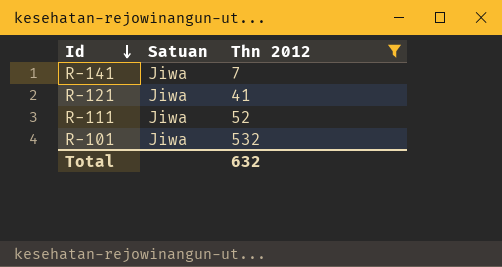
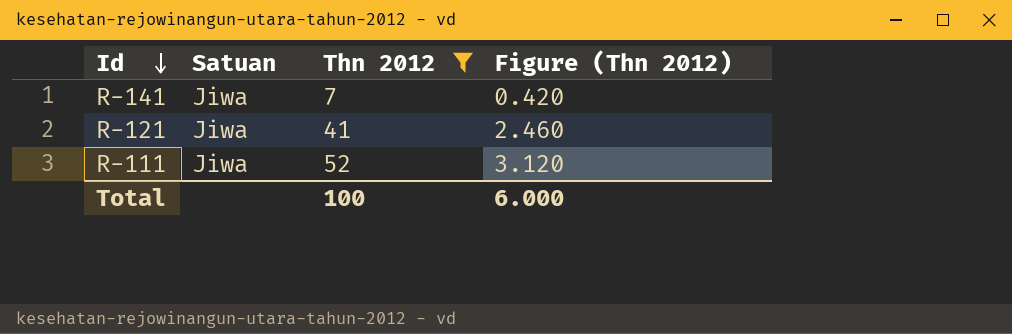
column Figure (Thn 2012) | formula: none -> [Thn 2012] * 0.06
row R-101: Jiwa | 532 -> none
Total | Thn 2012: 632 -> 100

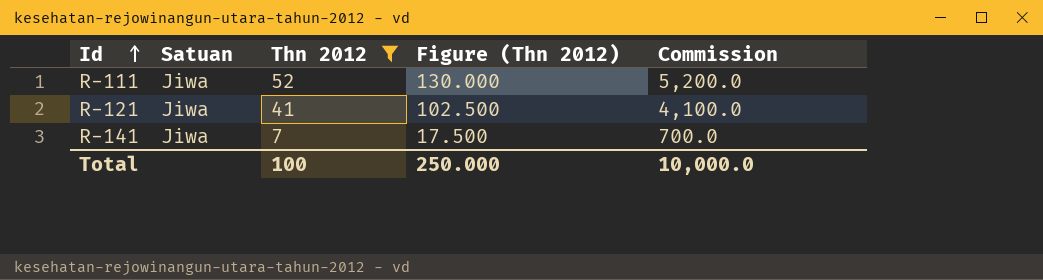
row order: Id descending -> Id ascending
column Figure (Thn 2012) | formula: [Thn 2012] * 0.06 -> [Thn 2012] * 2.5
column Commission | formula: none -> [Thn 2012] * 100
Total | Figure (Thn 2012): 6.000 -> 250.000

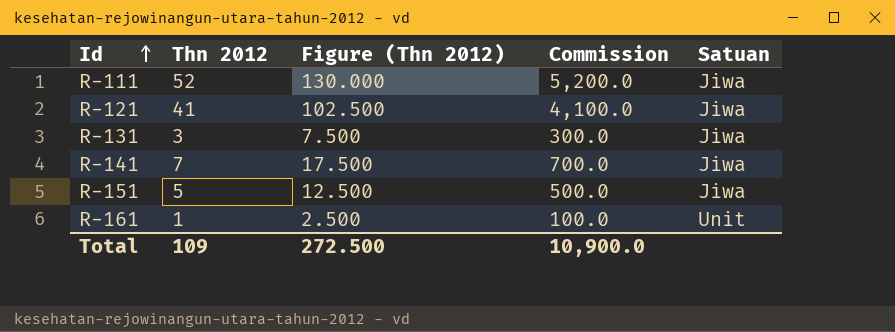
filter: Thn 2012 >= 7 -> none
column Satuan | position: 2 -> 5
Total | Thn 2012: 100 -> 109
Total | Figure (Thn 2012): 250.000 -> 272.500
Total | Commission: 10,000.0 -> 10,900.0

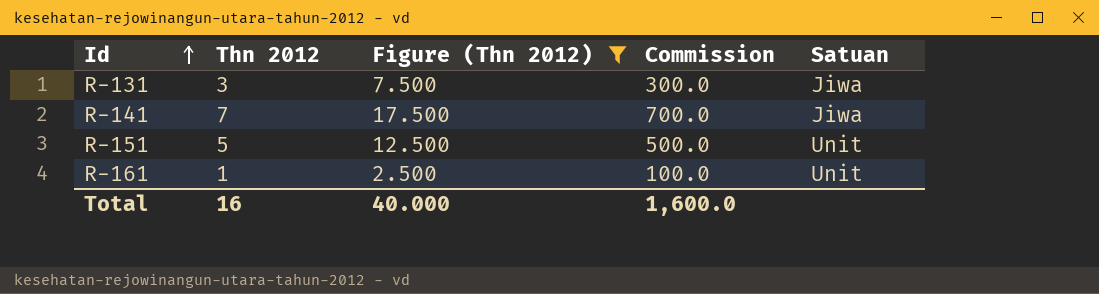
filter: none -> Figure (Thn 2012) <= 17.500
R-151 | Satuan: Jiwa -> Unit
Total | Thn 2012: 109 -> 16
Total | Figure (Thn 2012): 272.500 -> 40.000
Total | Commission: 10,900.0 -> 1,600.0

